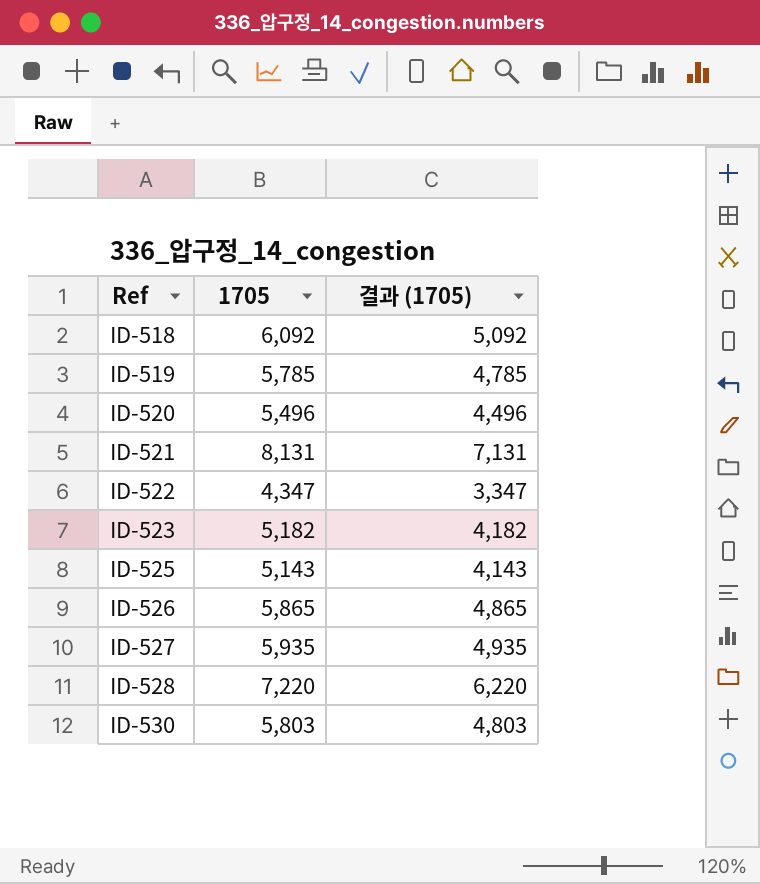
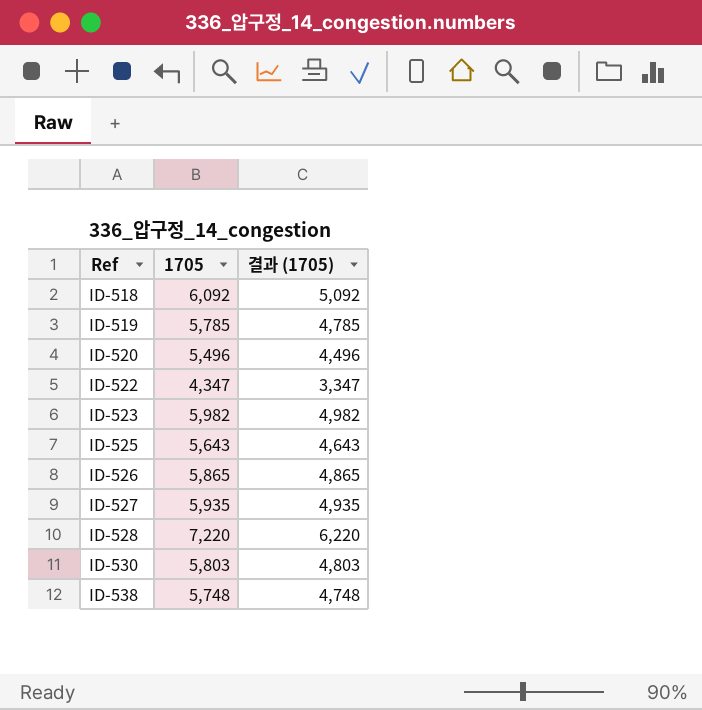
row ID-521: 8,131 | 7,131 -> none
ID-523 | 1705: 5,182 -> 5,982
ID-523 | 결과 (1705): 4,182 -> 4,982
ID-525 | 1705: 5,143 -> 5,643
ID-525 | 결과 (1705): 4,143 -> 4,643
row ID-538: none -> 5,748 | 4,748

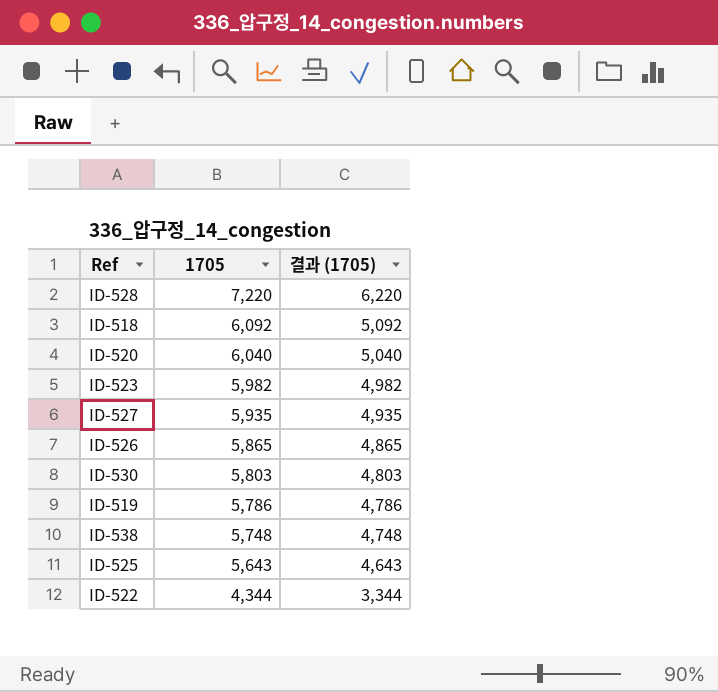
row order: Ref ascending -> 1705 descending
ID-520 | 1705: 5,496 -> 6,040
ID-520 | 결과 (1705): 4,496 -> 5,040
ID-519 | 1705: 5,785 -> 5,786
ID-519 | 결과 (1705): 4,785 -> 4,786
ID-522 | 1705: 4,347 -> 4,344
ID-522 | 결과 (1705): 3,347 -> 3,344

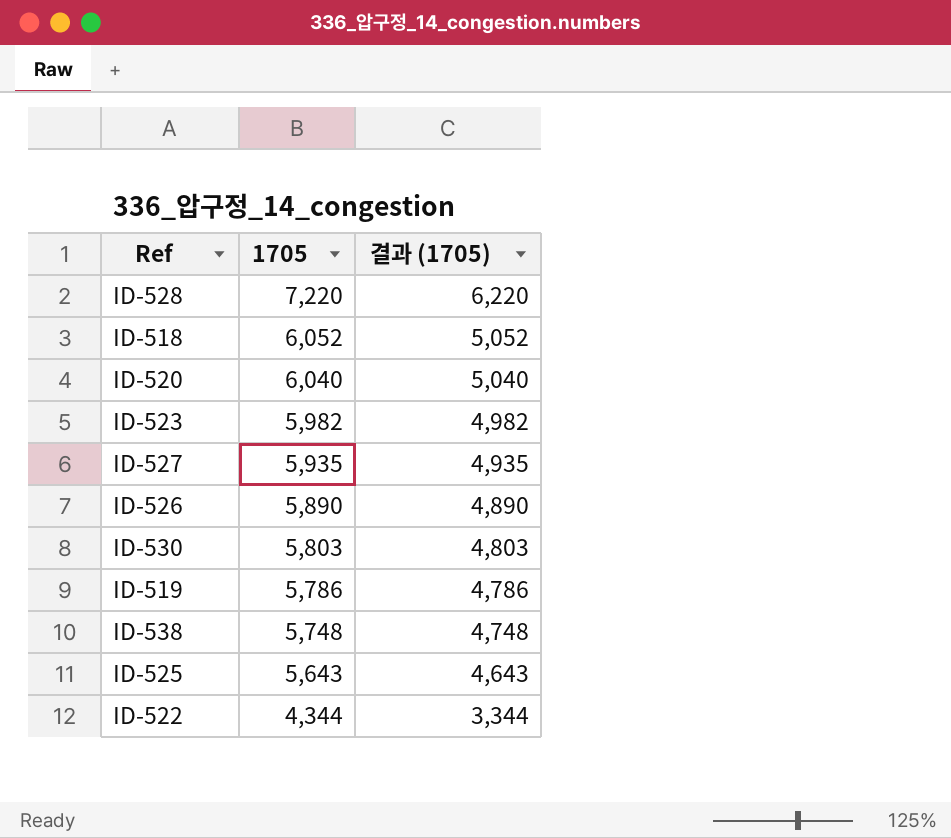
ID-518 | 1705: 6,092 -> 6,052
ID-518 | 결과 (1705): 5,092 -> 5,052
ID-526 | 1705: 5,865 -> 5,890
ID-526 | 결과 (1705): 4,865 -> 4,890

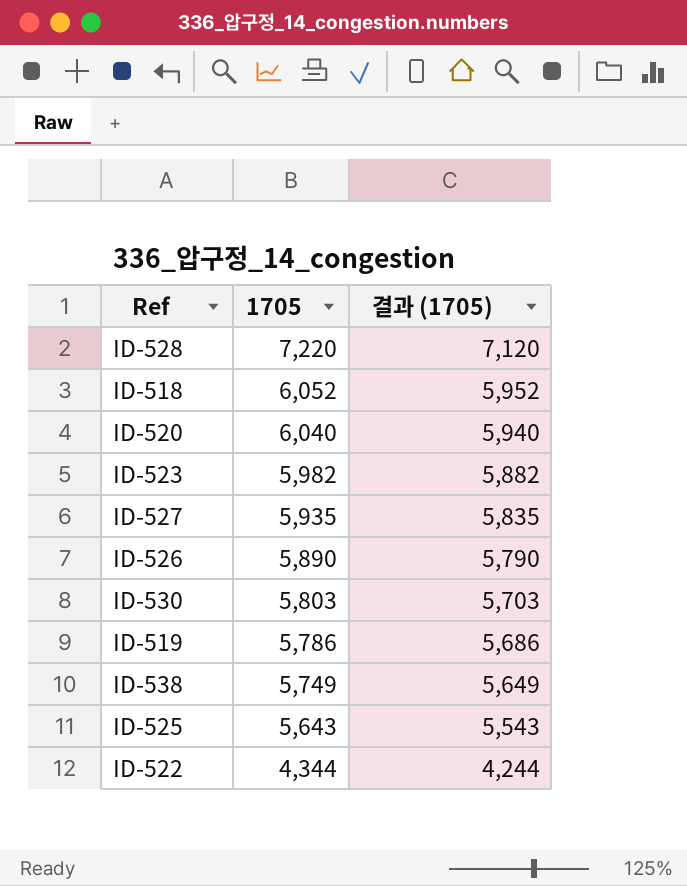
column 결과 (1705) | formula: [1705] - 1000 -> [1705] - 100
ID-538 | 1705: 5,748 -> 5,749

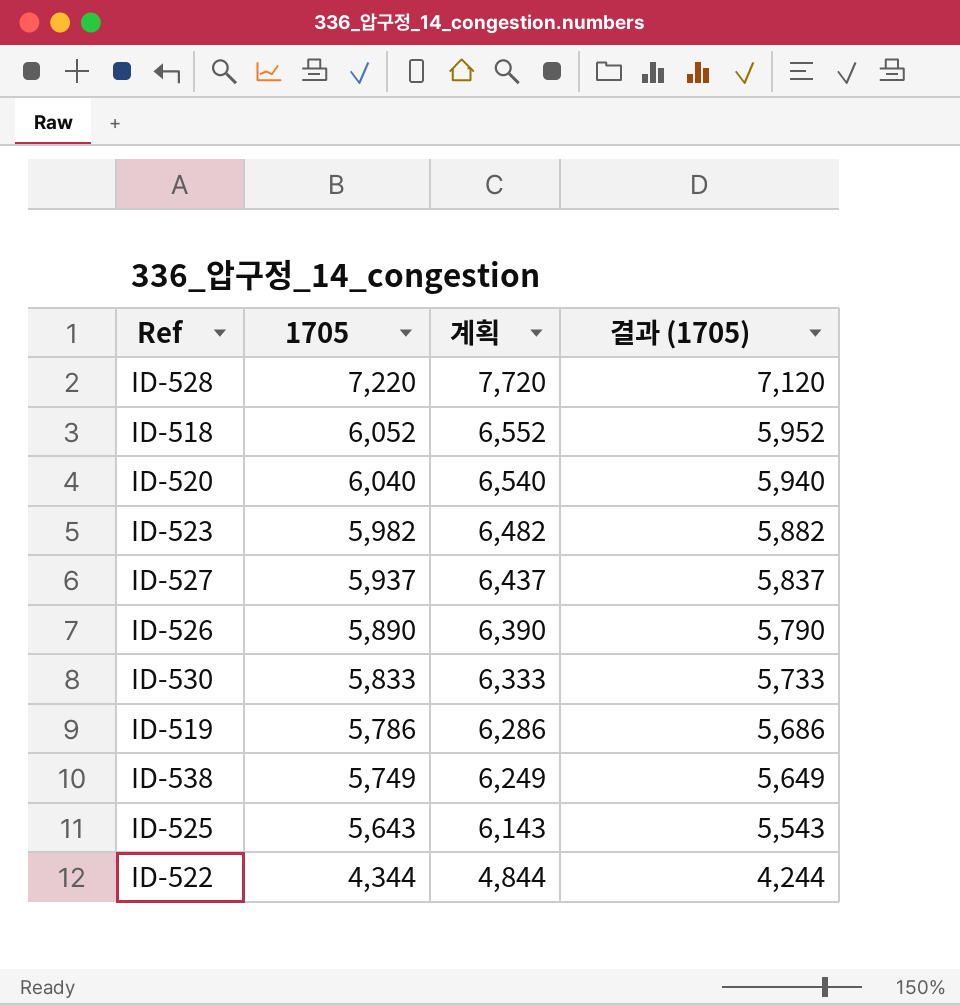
column 계획 | formula: none -> [1705] + 500
ID-527 | 1705: 5,935 -> 5,937
ID-527 | 결과 (1705): 5,835 -> 5,837
ID-530 | 1705: 5,803 -> 5,833
ID-530 | 결과 (1705): 5,703 -> 5,733

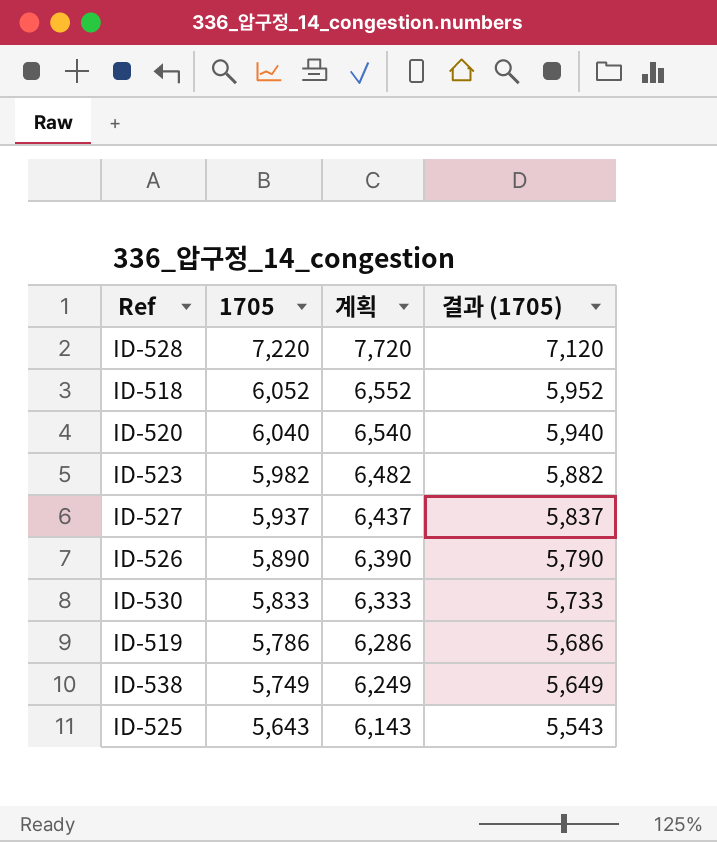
row ID-522: 4,344 | 4,844 | 4,244 -> none

